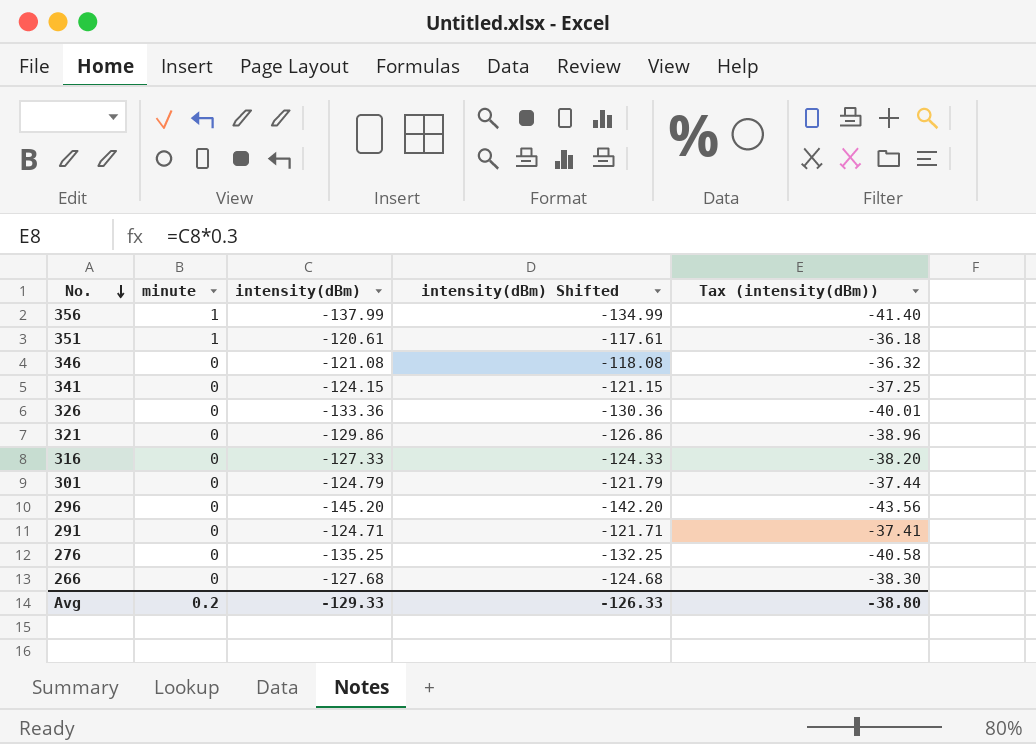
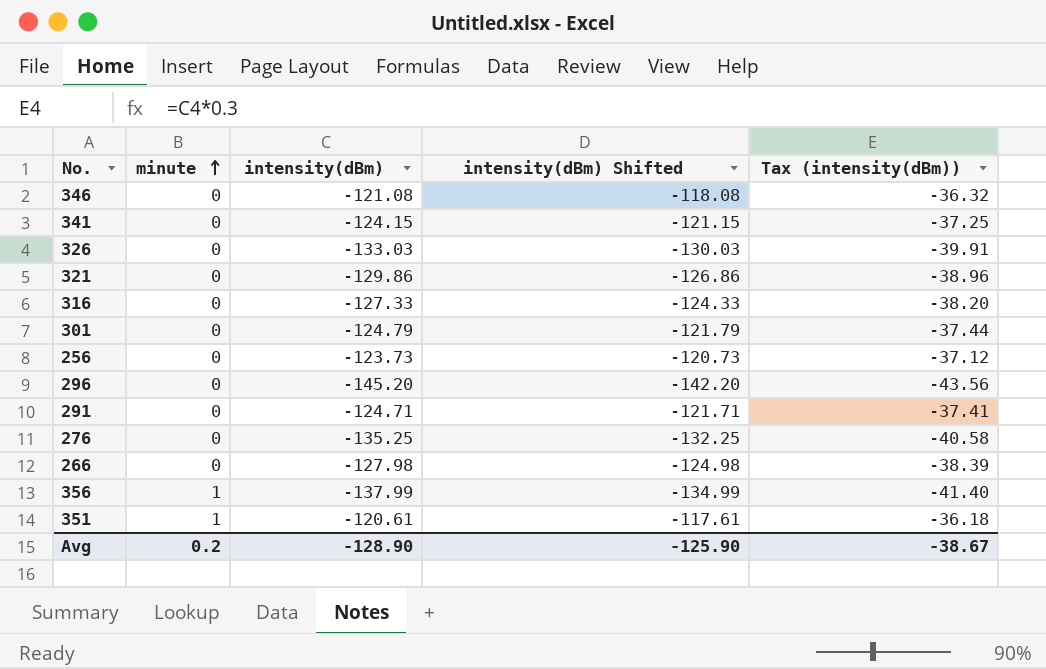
row order: No. descending -> minute ascending
326 | intensity(dBm): -133.36 -> -133.03
326 | intensity(dBm) Shifted: -130.36 -> -130.03
326 | Tax (intensity(dBm)): -40.01 -> -39.91
row 256: none -> 0 | -123.73 | -120.73 | -37.12
266 | intensity(dBm): -127.68 -> -127.98
266 | intensity(dBm) Shifted: -124.68 -> -124.98
266 | Tax (intensity(dBm)): -38.30 -> -38.39
Avg | intensity(dBm): -129.33 -> -128.90
Avg | intensity(dBm) Shifted: -126.33 -> -125.90
Avg | Tax (intensity(dBm)): -38.80 -> -38.67

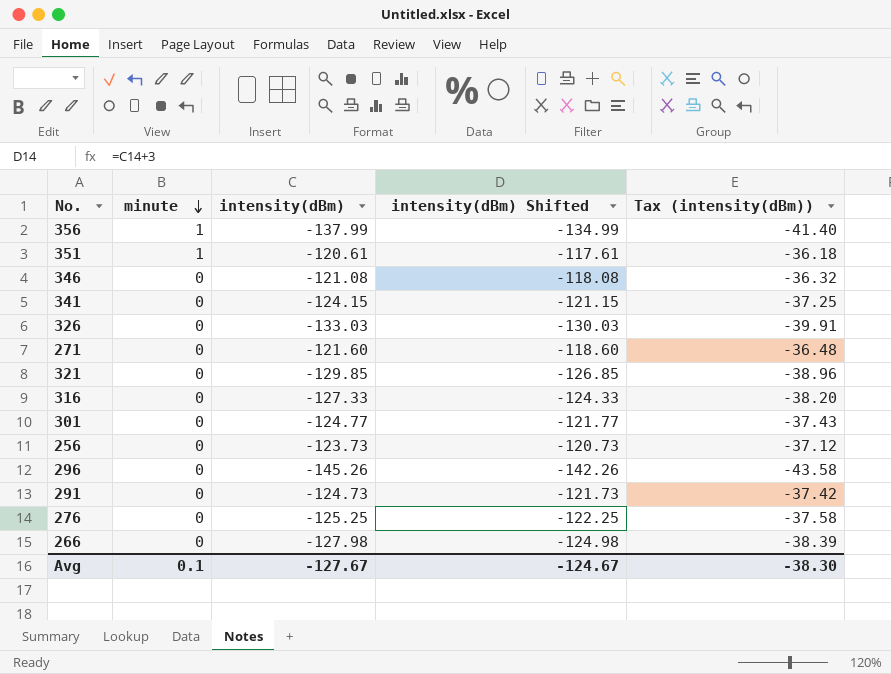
row order: minute ascending -> minute descending
row 271: none -> 0 | -121.60 | -118.60 | -36.48
321 | intensity(dBm): -129.86 -> -129.85
321 | intensity(dBm) Shifted: -126.86 -> -126.85
301 | intensity(dBm): -124.79 -> -124.77
301 | intensity(dBm) Shifted: -121.79 -> -121.77
301 | Tax (intensity(dBm)): -37.44 -> -37.43
296 | intensity(dBm): -145.20 -> -145.26
296 | intensity(dBm) Shifted: -142.20 -> -142.26
296 | Tax (intensity(dBm)): -43.56 -> -43.58
291 | intensity(dBm): -124.71 -> -124.73
291 | intensity(dBm) Shifted: -121.71 -> -121.73
291 | Tax (intensity(dBm)): -37.41 -> -37.42
276 | intensity(dBm): -135.25 -> -125.25
276 | intensity(dBm) Shifted: -132.25 -> -122.25
276 | Tax (intensity(dBm)): -40.58 -> -37.58
Avg | minute: 0.2 -> 0.1
Avg | intensity(dBm): -128.90 -> -127.67
Avg | intensity(dBm) Shifted: -125.90 -> -124.67
Avg | Tax (intensity(dBm)): -38.67 -> -38.30

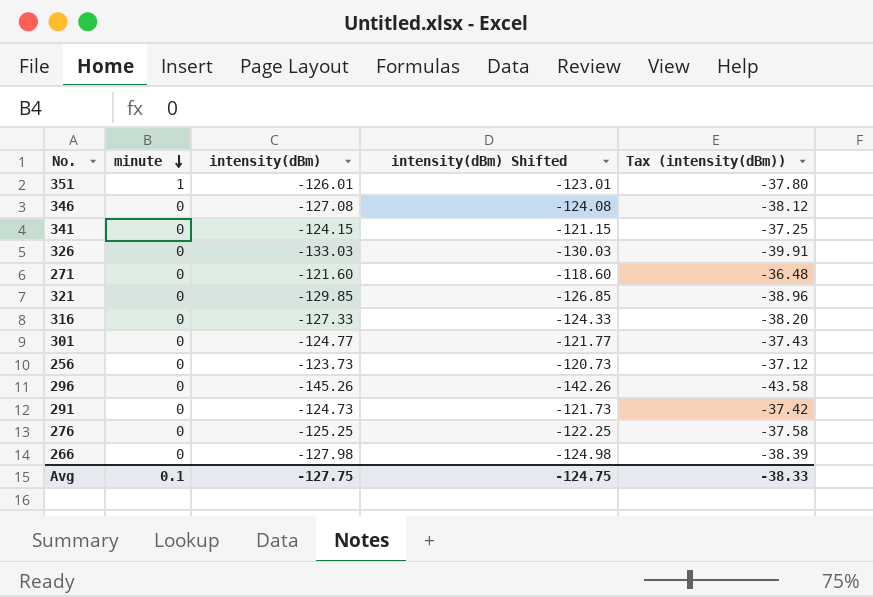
row 356: 1 | -137.99 | -134.99 | -41.40 -> none
351 | intensity(dBm): -120.61 -> -126.01
351 | intensity(dBm) Shifted: -117.61 -> -123.01
351 | Tax (intensity(dBm)): -36.18 -> -37.80
346 | intensity(dBm): -121.08 -> -127.08
346 | intensity(dBm) Shifted: -118.08 -> -124.08
346 | Tax (intensity(dBm)): -36.32 -> -38.12
Avg | intensity(dBm): -127.67 -> -127.75
Avg | intensity(dBm) Shifted: -124.67 -> -124.75
Avg | Tax (intensity(dBm)): -38.30 -> -38.33

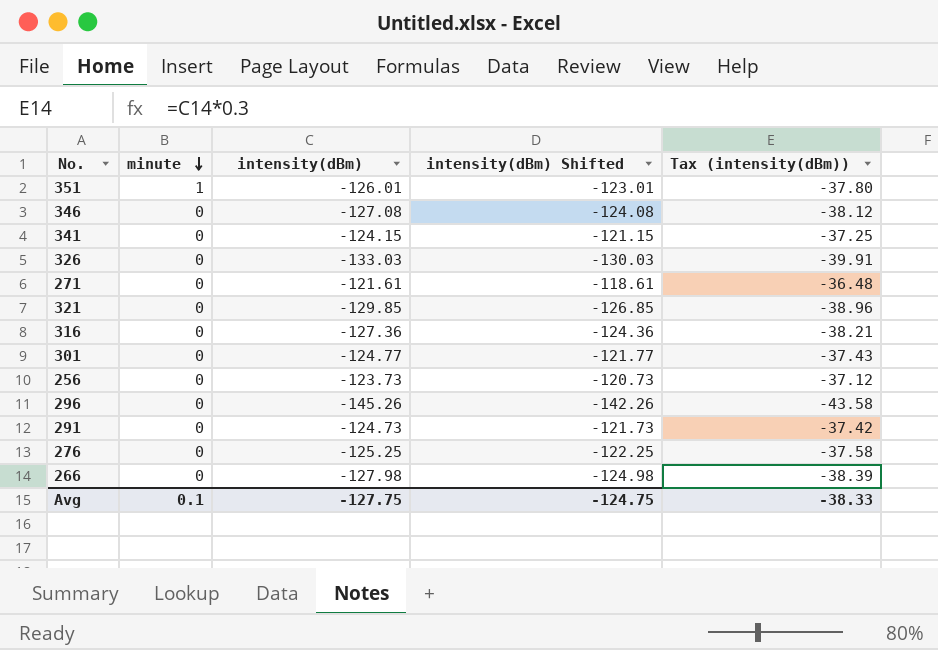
271 | intensity(dBm): -121.60 -> -121.61
271 | intensity(dBm) Shifted: -118.60 -> -118.61
316 | intensity(dBm): -127.33 -> -127.36
316 | intensity(dBm) Shifted: -124.33 -> -124.36
316 | Tax (intensity(dBm)): -38.20 -> -38.21

